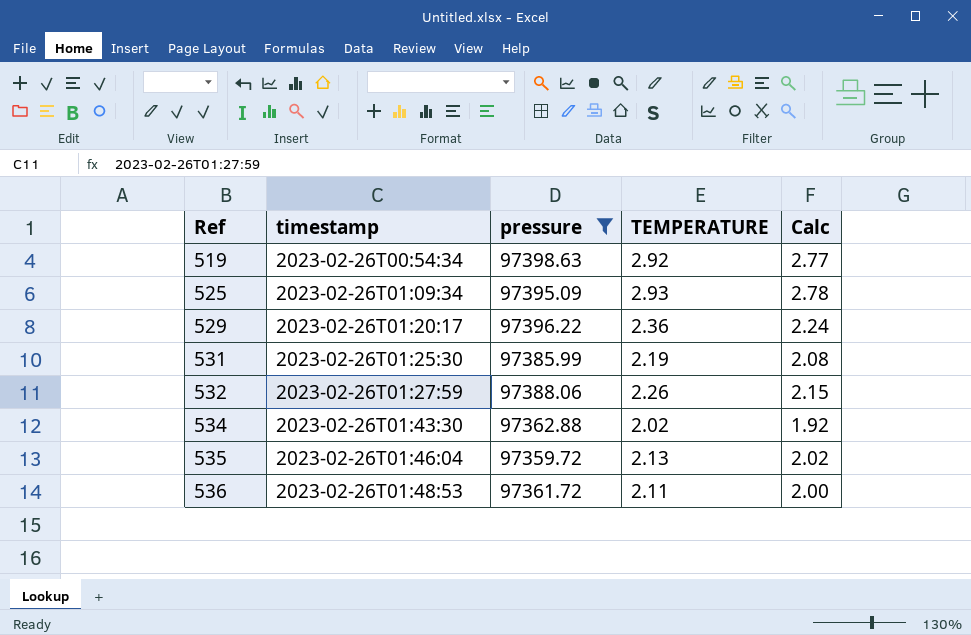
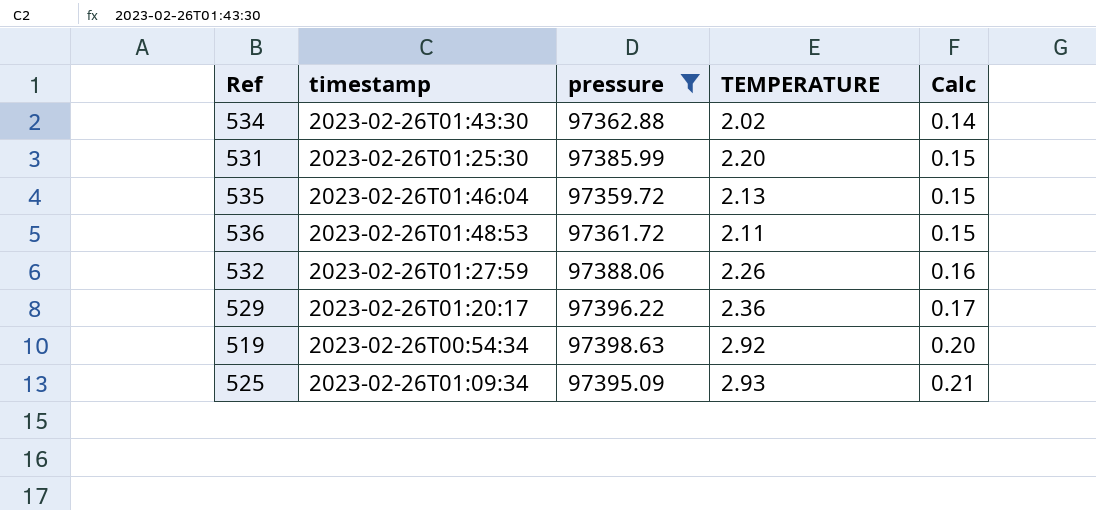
row order: Ref ascending -> Calc ascending
column Calc | formula: [TEMPERATURE] * 0.95 -> [TEMPERATURE] * 0.07
531 | TEMPERATURE: 2.19 -> 2.20

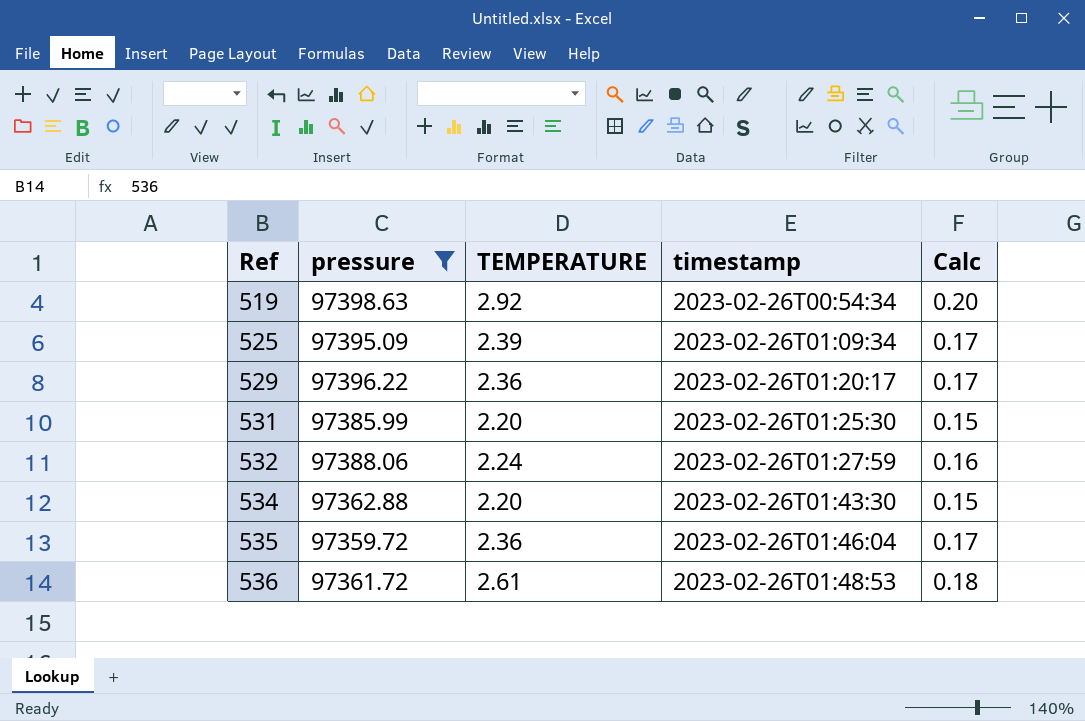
row order: Calc ascending -> Ref ascending
column timestamp | position: 2 -> 4
525 | TEMPERATURE: 2.93 -> 2.39
525 | Calc: 0.21 -> 0.17
532 | TEMPERATURE: 2.26 -> 2.24
534 | TEMPERATURE: 2.02 -> 2.20
534 | Calc: 0.14 -> 0.15
535 | TEMPERATURE: 2.13 -> 2.36
535 | Calc: 0.15 -> 0.17
536 | TEMPERATURE: 2.11 -> 2.61
536 | Calc: 0.15 -> 0.18

